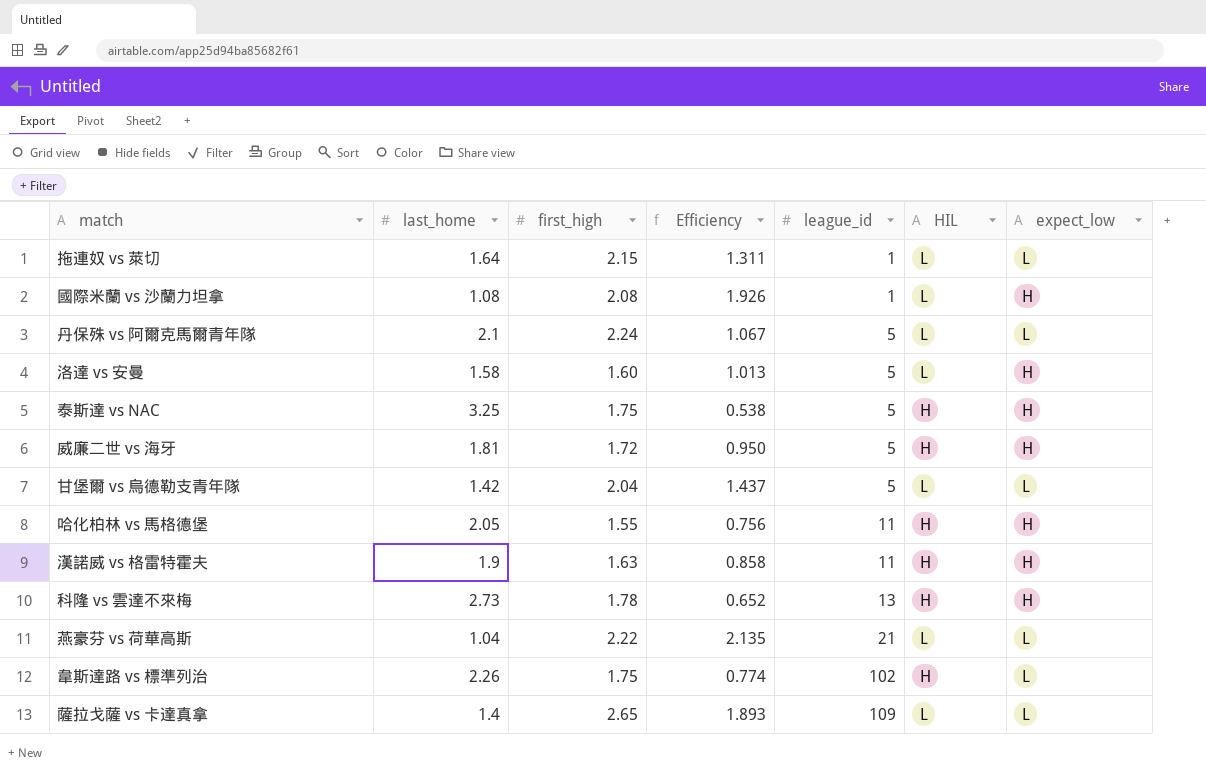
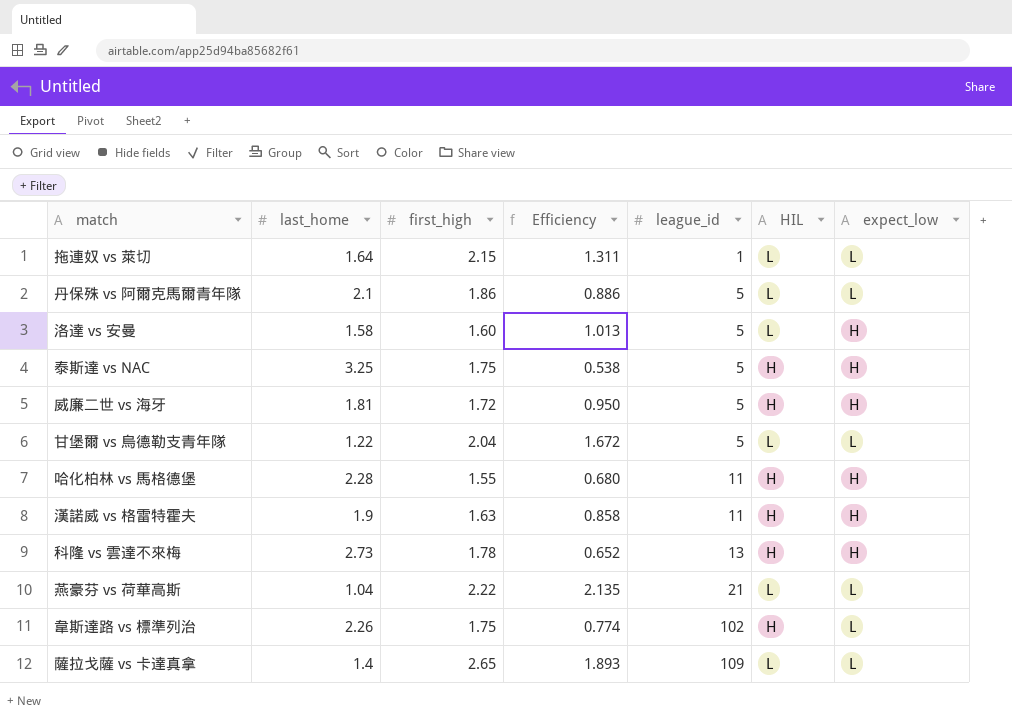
row 國際米蘭 vs 沙蘭力坦拿: 1.08 | 2.08 | 1.926 | 1 | L | H -> none
丹保殊 vs 阿爾克馬爾青年隊 | first_high: 2.24 -> 1.86
丹保殊 vs 阿爾克馬爾青年隊 | Efficiency: 1.067 -> 0.886
甘堡爾 vs 烏德勒支青年隊 | last_home: 1.42 -> 1.22
甘堡爾 vs 烏德勒支青年隊 | Efficiency: 1.437 -> 1.672
哈化柏林 vs 馬格德堡 | last_home: 2.05 -> 2.28
哈化柏林 vs 馬格德堡 | Efficiency: 0.756 -> 0.680

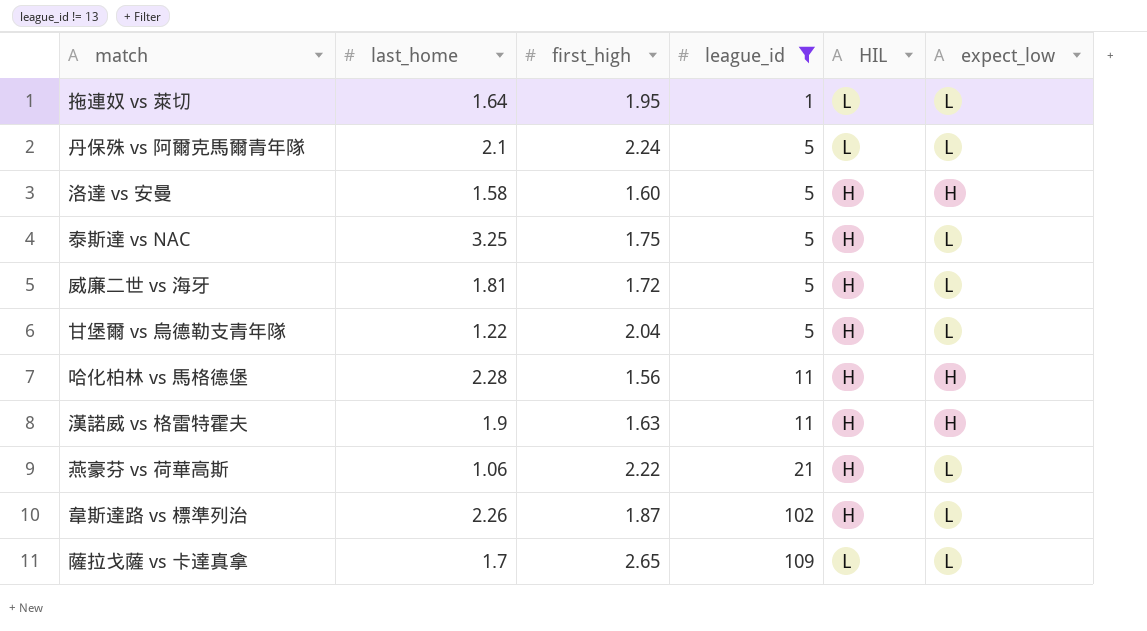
filter: none -> league_id != 13
column Efficiency | formula: [first_high] / [last_home] -> none
拖連奴 vs 萊切 | first_high: 2.15 -> 1.95
丹保殊 vs 阿爾克馬爾青年隊 | first_high: 1.86 -> 2.24
洛達 vs 安曼 | HIL: L -> H
泰斯達 vs NAC | expect_low: H -> L
威廉二世 vs 海牙 | expect_low: H -> L
甘堡爾 vs 烏德勒支青年隊 | HIL: L -> H
哈化柏林 vs 馬格德堡 | first_high: 1.55 -> 1.56
燕豪芬 vs 荷華高斯 | last_home: 1.04 -> 1.06
燕豪芬 vs 荷華高斯 | HIL: L -> H
韋斯達路 vs 標準列治 | first_high: 1.75 -> 1.87
薩拉戈薩 vs 卡達真拿 | last_home: 1.4 -> 1.7

